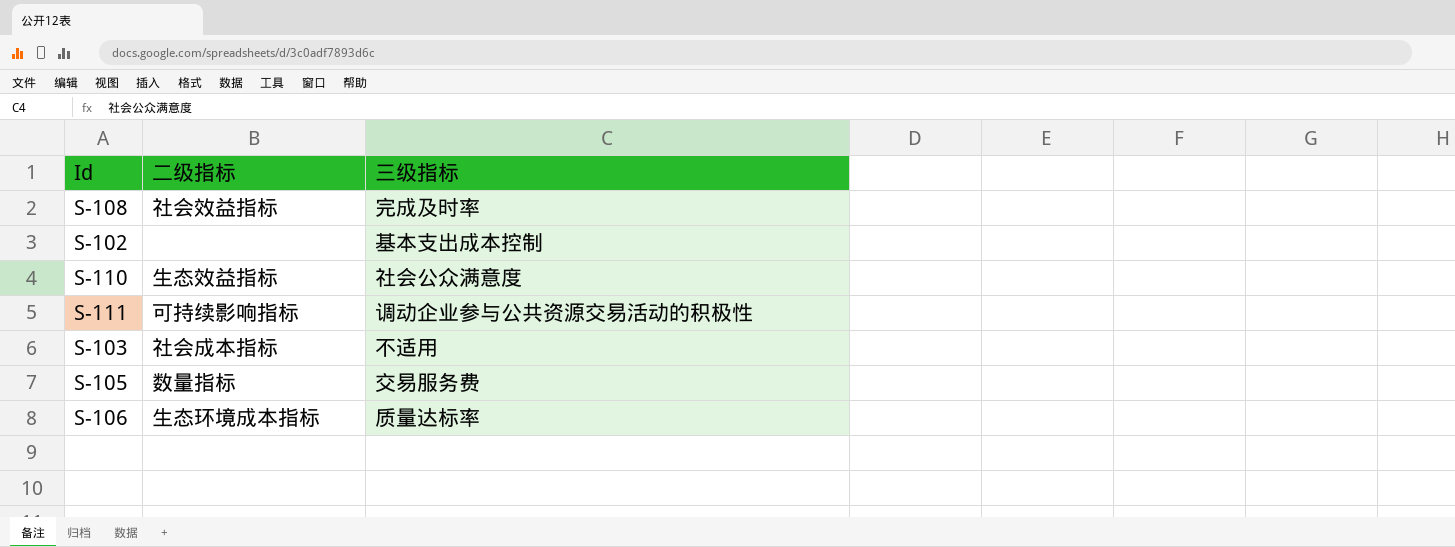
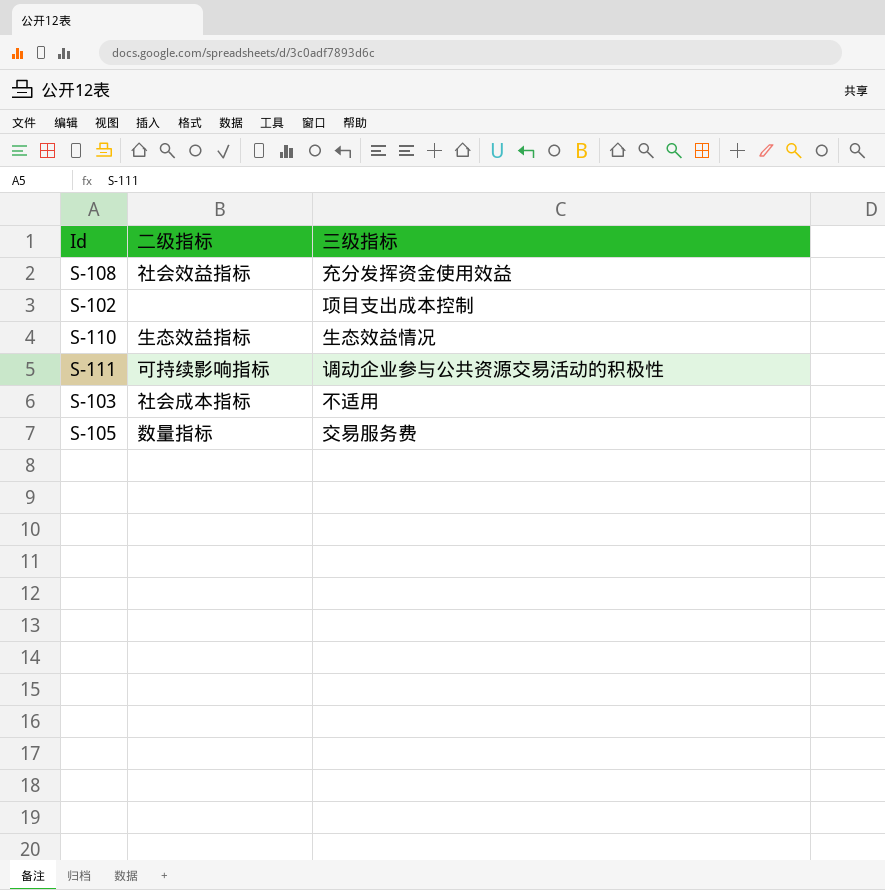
row S-106: 生态环境成本指标 | 质量达标率 -> none
S-108 | 三级指标: 完成及时率 -> 充分发挥资金使用效益
S-102 | 三级指标: 基本支出成本控制 -> 项目支出成本控制
S-110 | 三级指标: 社会公众满意度 -> 生态效益情况

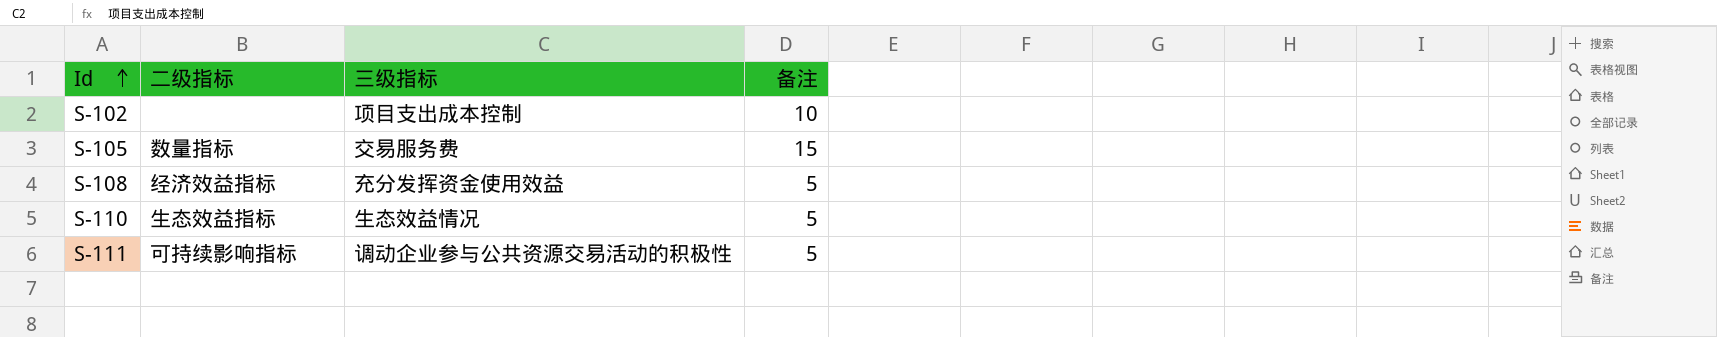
row order: none -> Id ascending
column 备注 | position: none -> 4
row S-103: 社会成本指标 | 不适用 -> none
S-108 | 二级指标: 社会效益指标 -> 经济效益指标

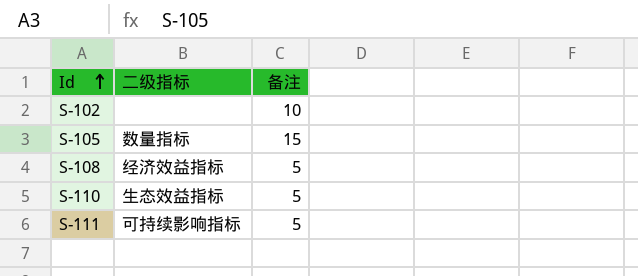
column 三级指标 | position: 3 -> none

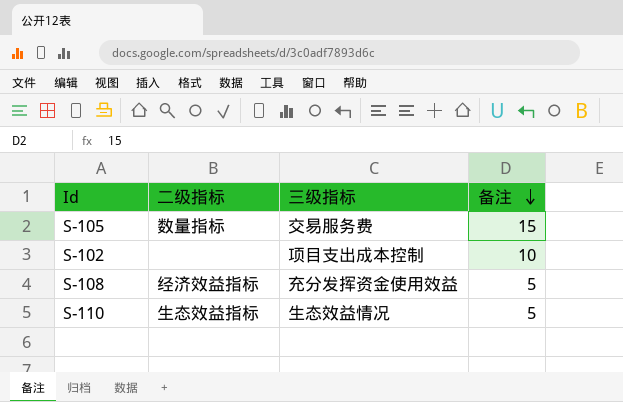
row order: Id ascending -> 备注 descending
column 三级指标 | position: none -> 3
row S-111: 可持续影响指标 | 5 -> none

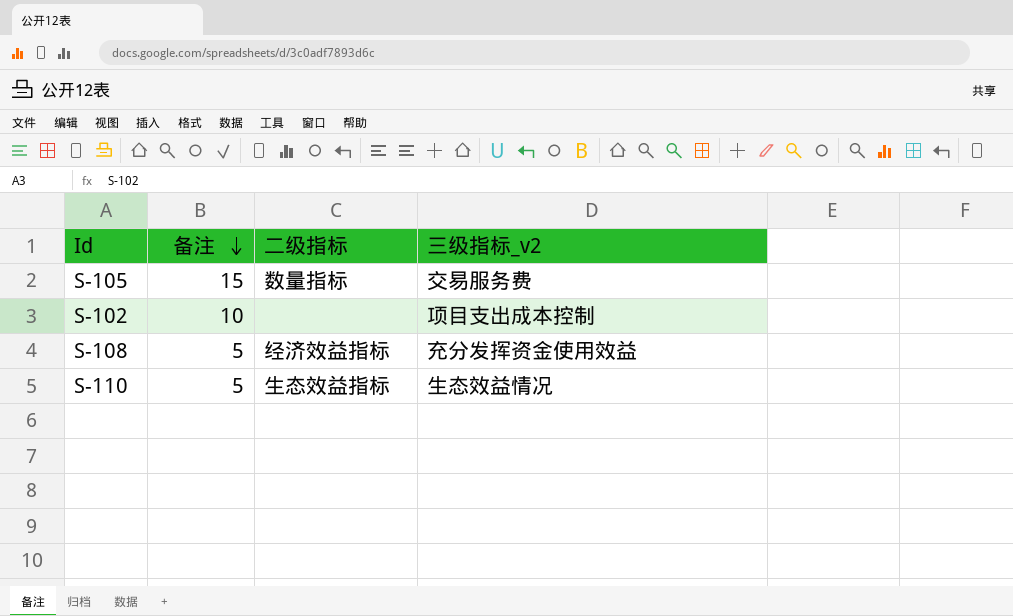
column 备注 | position: 4 -> 2
column name: 三级指标 -> 三级指标_v2

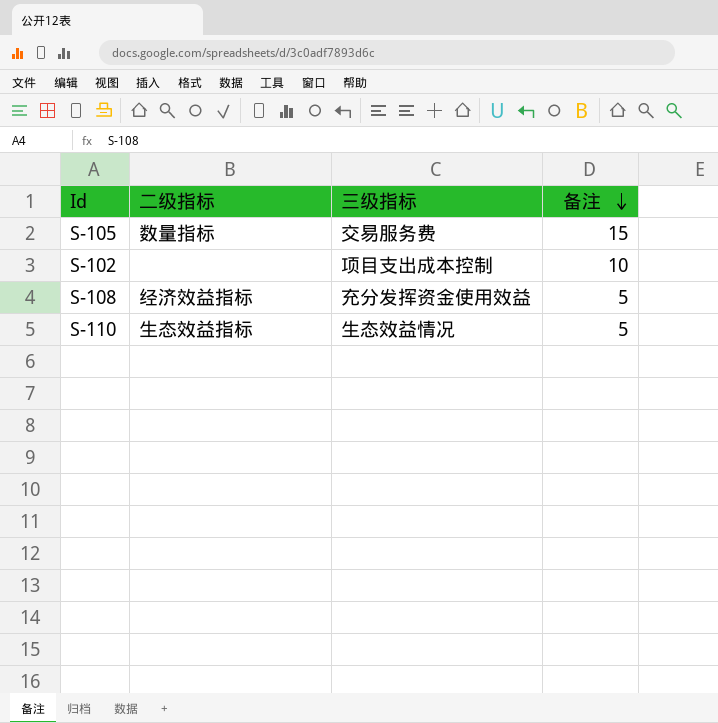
column name: 三级指标_v2 -> 三级指标
column 备注 | position: 2 -> 4

